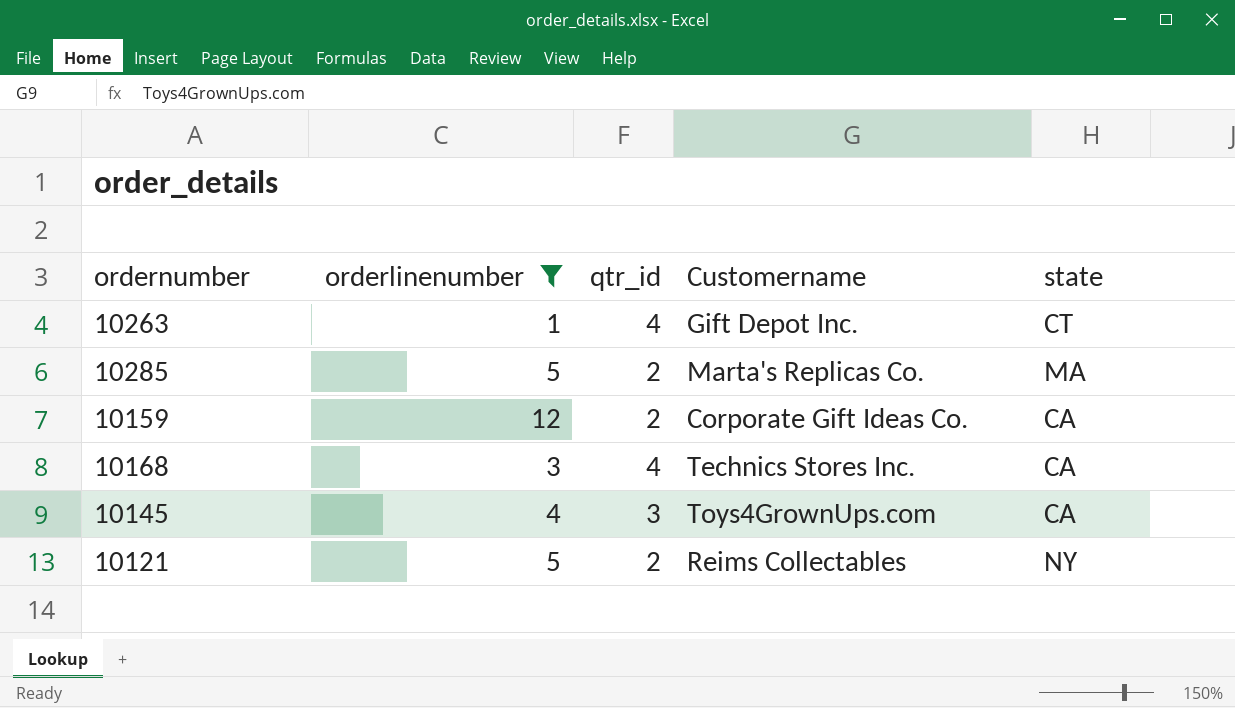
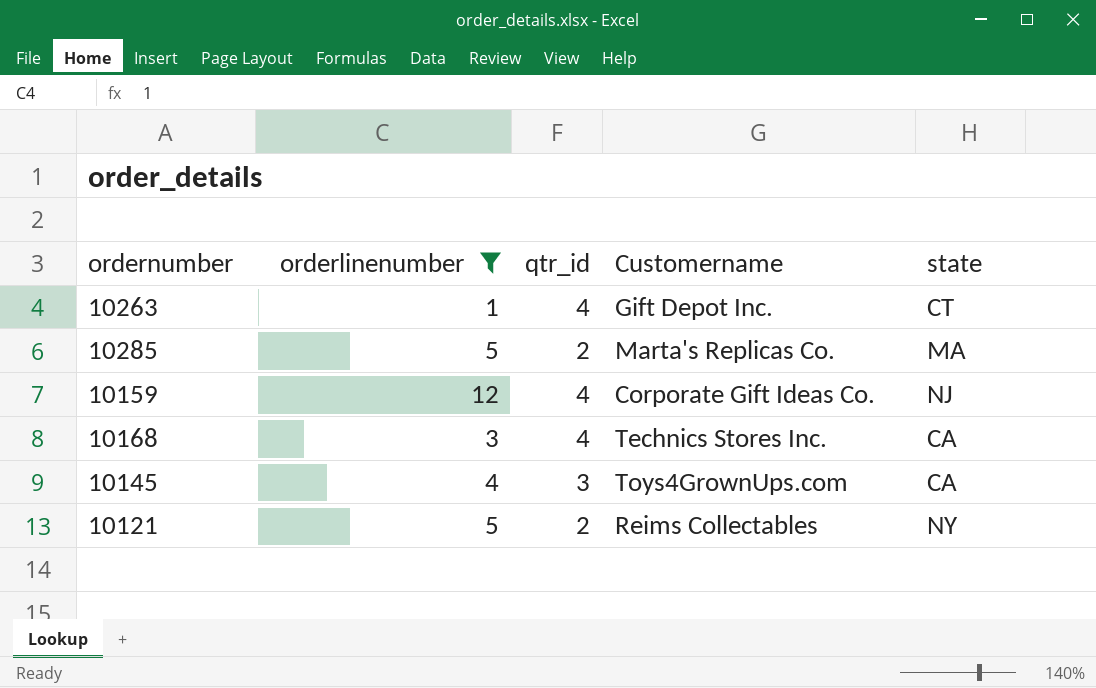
10159 | qtr_id: 2 -> 4
10159 | state: CA -> NJ

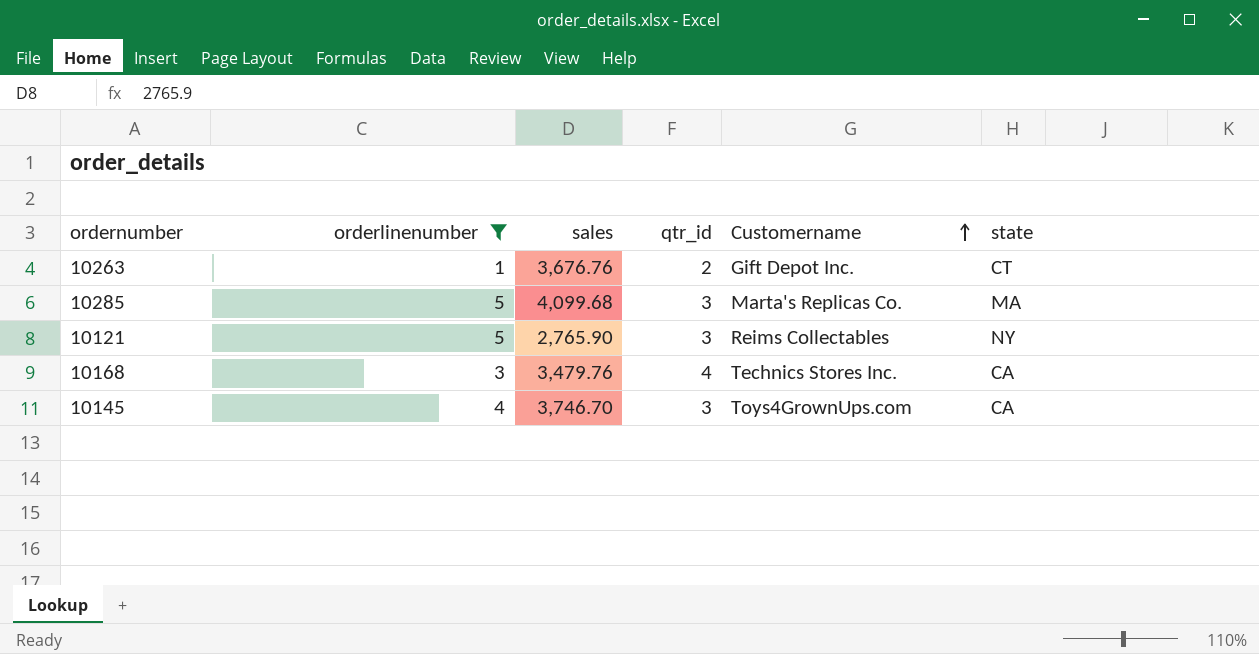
row order: none -> Customername ascending
column sales | position: none -> 3
row 10159: 12 | 4 | Corporate Gift Ideas Co. | NJ -> none
10263 | qtr_id: 4 -> 2
10285 | qtr_id: 2 -> 3
10121 | qtr_id: 2 -> 3

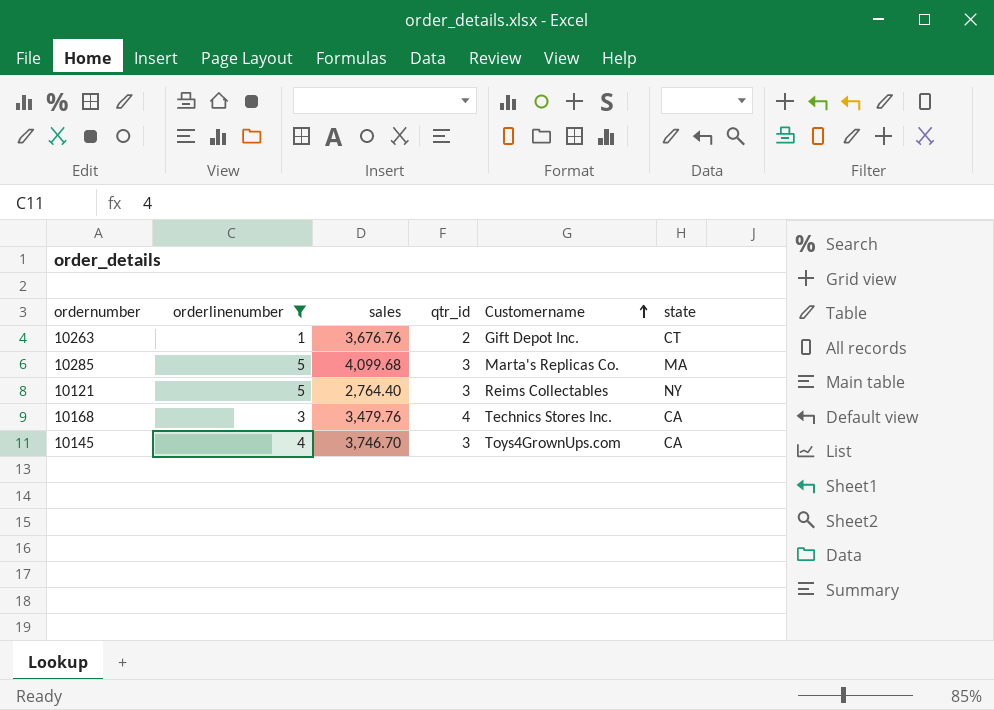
10121 | sales: 2,765.90 -> 2,764.40

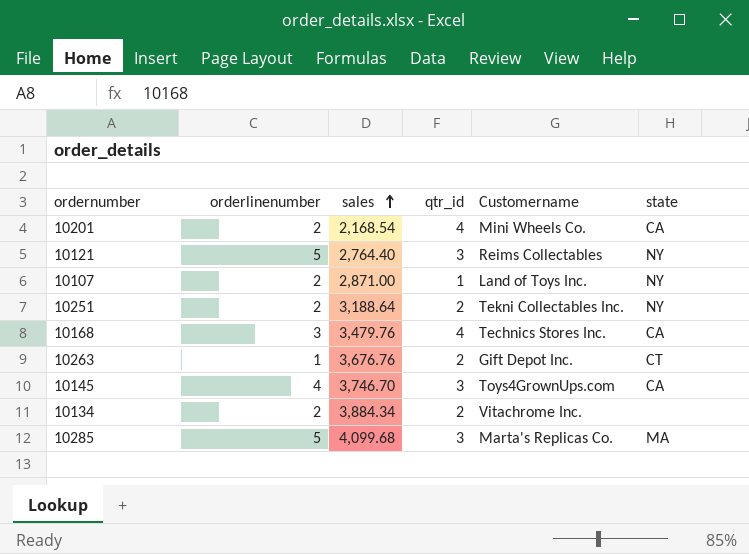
filter: orderlinenumber != 2 -> none
row order: Customername ascending -> sales ascending

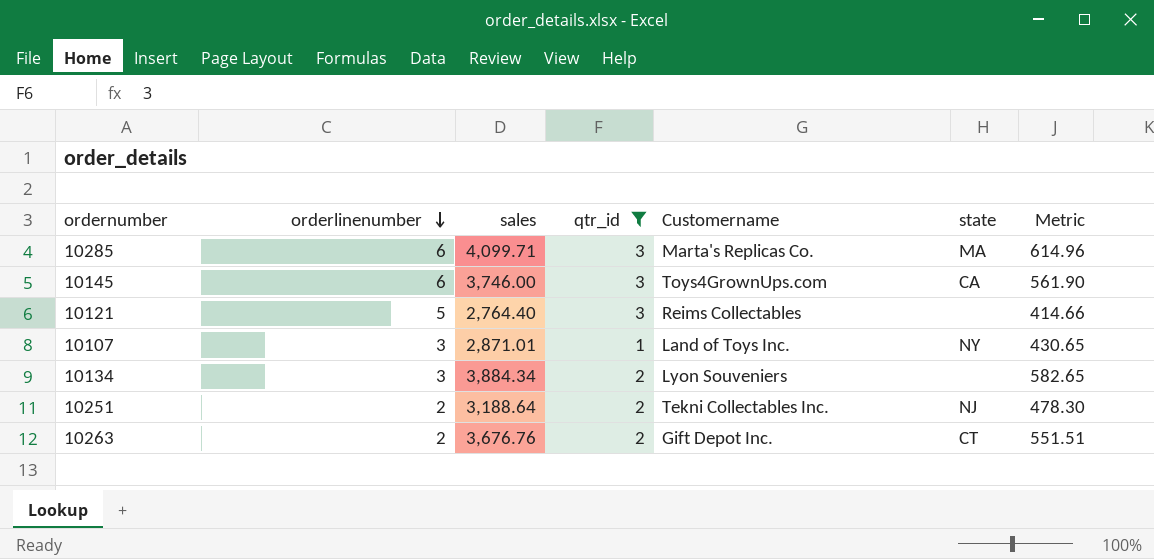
filter: none -> qtr_id != 4
row order: sales ascending -> orderlinenumber descending
column Metric | formula: none -> [sales] * 0.15
10285 | orderlinenumber: 5 -> 6
10285 | sales: 4,099.68 -> 4,099.71
10145 | orderlinenumber: 4 -> 6
10145 | sales: 3,746.70 -> 3,746.00
10121 | state: NY -> none
10107 | orderlinenumber: 2 -> 3
10107 | sales: 2,871.00 -> 2,871.01
10134 | orderlinenumber: 2 -> 3
10134 | Customername: Vitachrome Inc. -> Lyon Souveniers
10251 | state: NY -> NJ
10263 | orderlinenumber: 1 -> 2

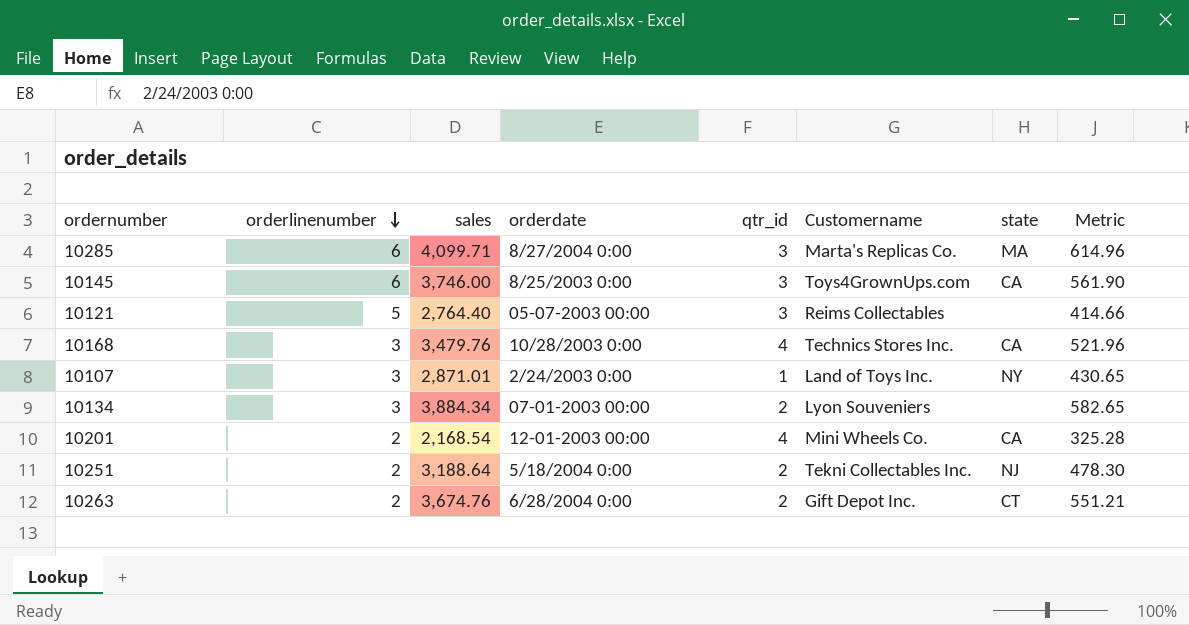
filter: qtr_id != 4 -> none
column orderdate | position: none -> 4
10263 | sales: 3,676.76 -> 3,674.76
10263 | Metric: 551.51 -> 551.21

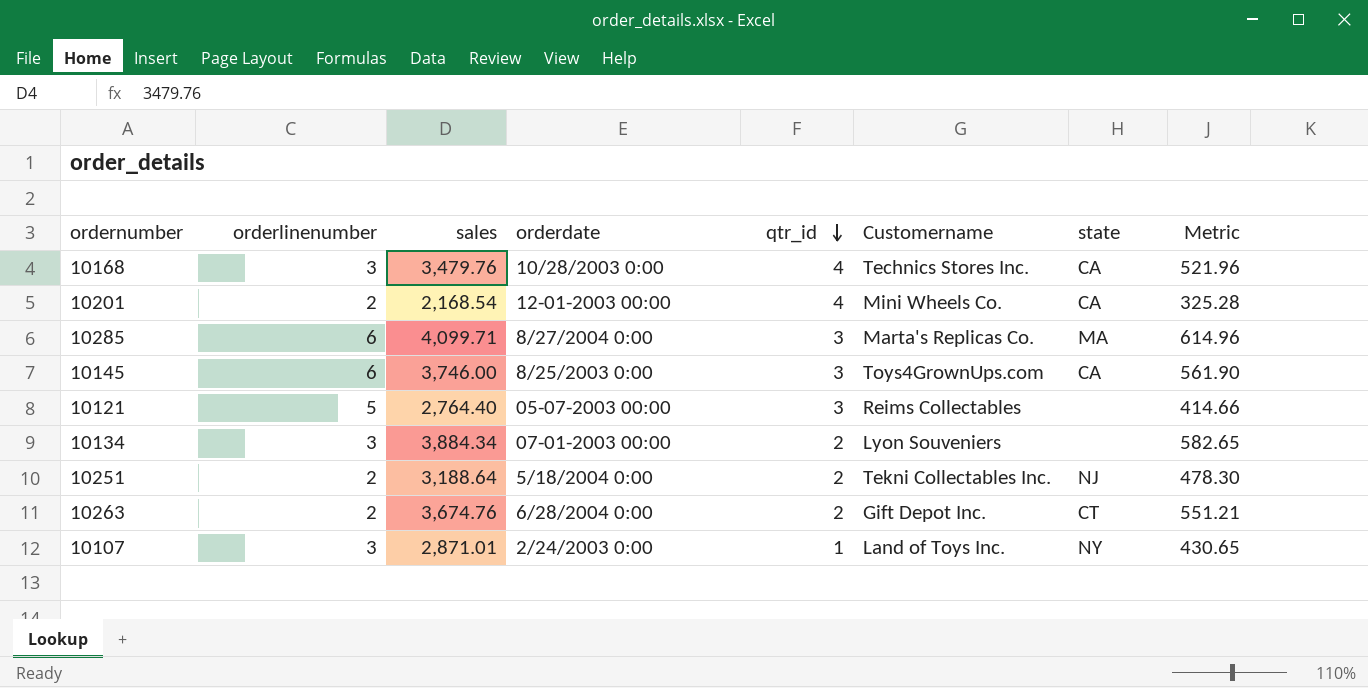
row order: orderlinenumber descending -> qtr_id descending

